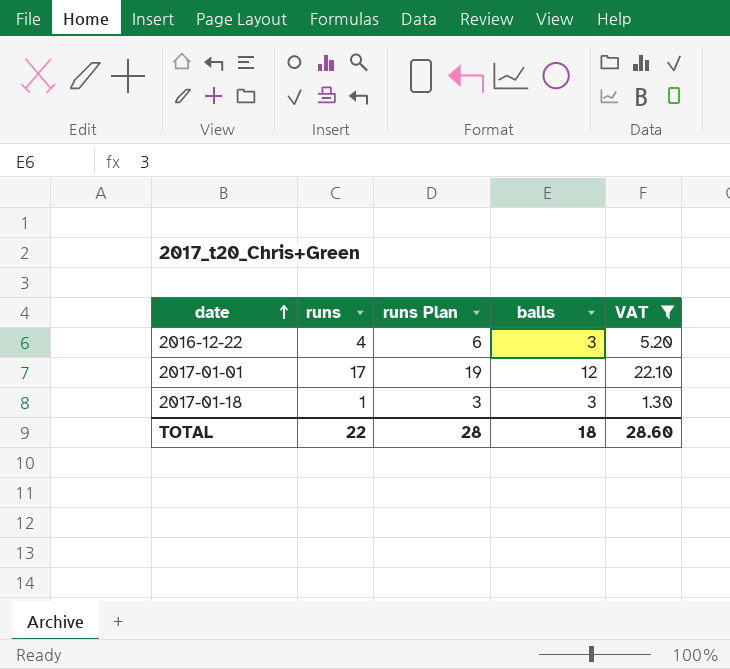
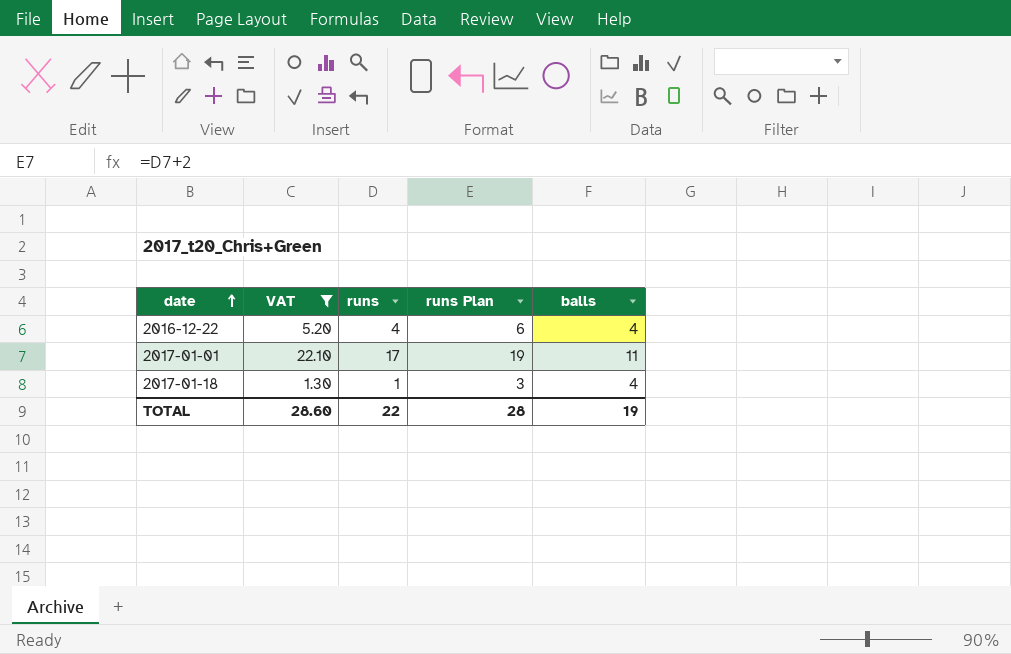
column VAT | position: 5 -> 2
2016-12-22 | balls: 3 -> 4
2017-01-01 | balls: 12 -> 11
2017-01-18 | balls: 3 -> 4
TOTAL | balls: 18 -> 19

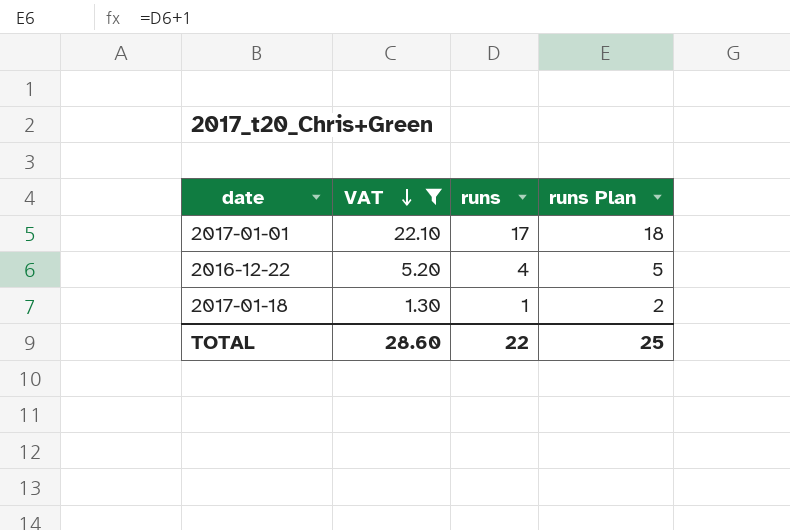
row order: date ascending -> VAT descending
column balls | position: 5 -> none
column runs Plan | formula: [runs] + 2 -> [runs] + 1
TOTAL | runs Plan: 28 -> 25

